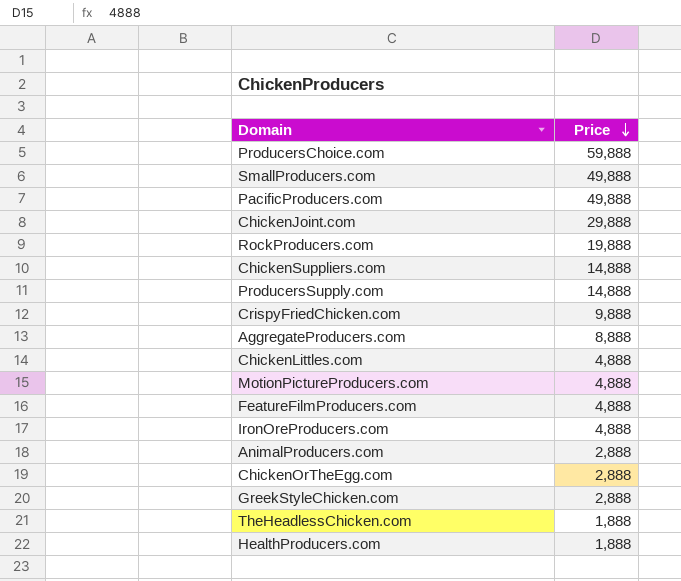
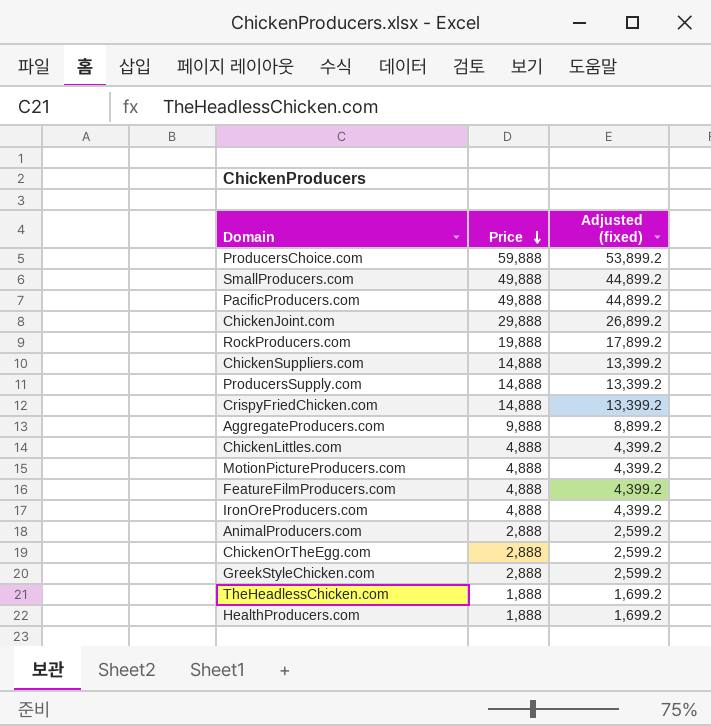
column Adjusted (fixed) | formula: none -> [Price] * 0.9
CrispyFriedChicken.com | Price: 9,888 -> 14,888
AggregateProducers.com | Price: 8,888 -> 9,888

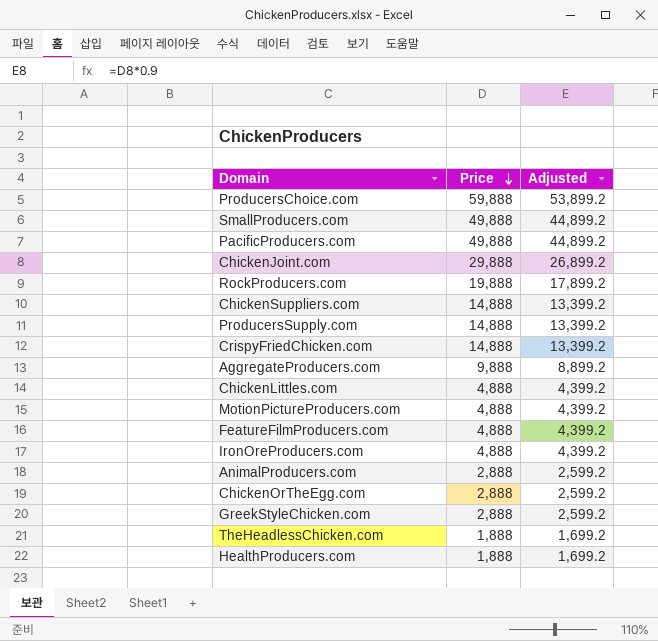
column name: Adjusted (fixed) -> Adjusted

